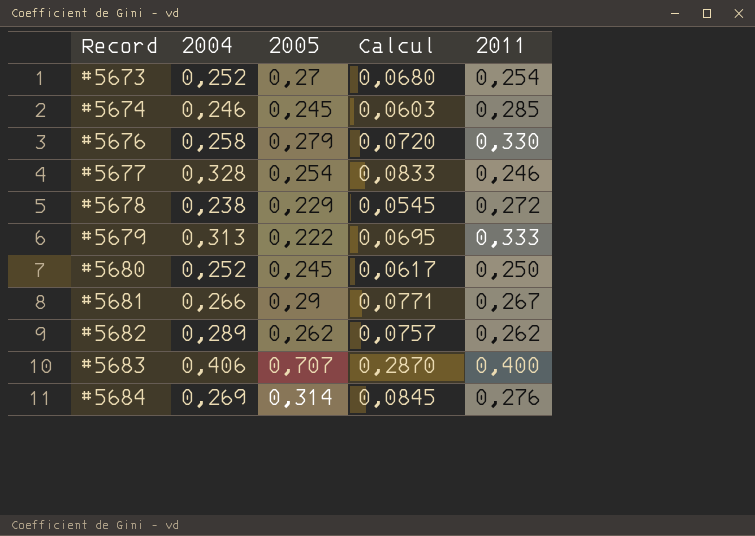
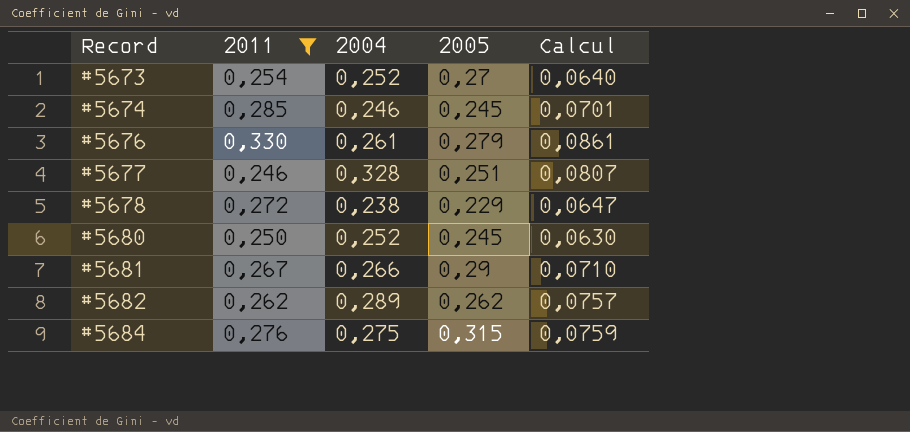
filter: none -> 2011 <= 0,330
column 2011 | position: 5 -> 2
column Calcul | formula: [2004] * [2005] -> [2011] * [2004]
#5676 | 2004: 0,258 -> 0,261
#5677 | 2005: 0,254 -> 0,251
#5684 | 2004: 0,269 -> 0,275
#5684 | 2005: 0,314 -> 0,315

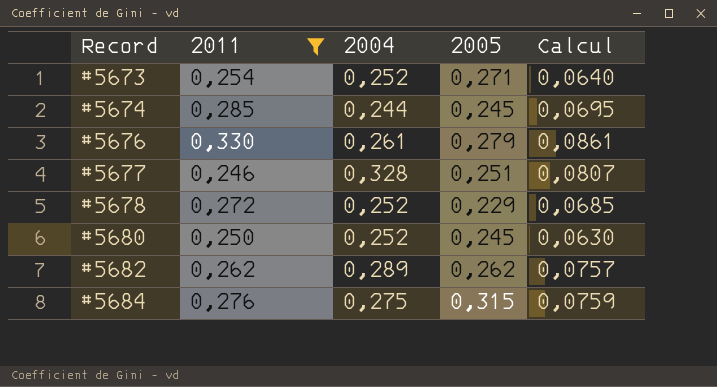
row #5681: 0,267 | 0,266 | 0,29 | 0,0710 -> none
#5673 | 2005: 0,27 -> 0,271
#5674 | 2004: 0,246 -> 0,244
#5674 | Calcul: 0,0701 -> 0,0695
#5678 | 2004: 0,238 -> 0,252
#5678 | Calcul: 0,0647 -> 0,0685

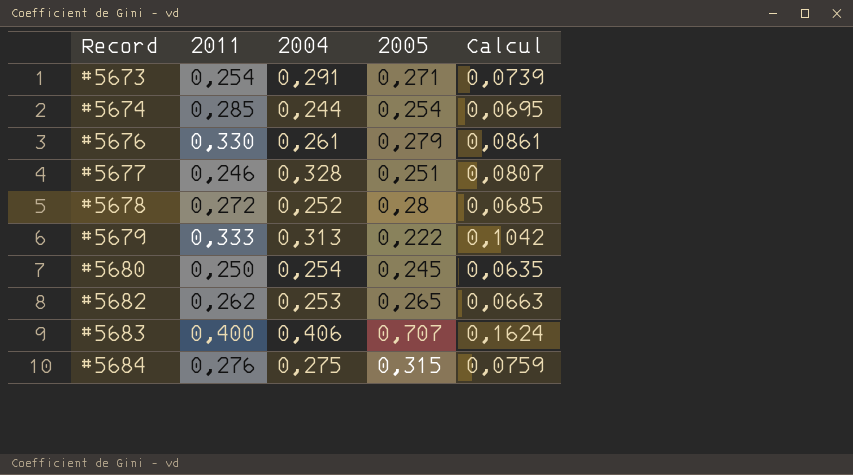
filter: 2011 <= 0,330 -> none
#5673 | 2004: 0,252 -> 0,291
#5673 | Calcul: 0,0640 -> 0,0739
#5674 | 2005: 0,245 -> 0,254
#5678 | 2005: 0,229 -> 0,28
#5680 | 2004: 0,252 -> 0,254
#5680 | Calcul: 0,0630 -> 0,0635
#5682 | 2004: 0,289 -> 0,253
#5682 | 2005: 0,262 -> 0,265
#5682 | Calcul: 0,0757 -> 0,0663

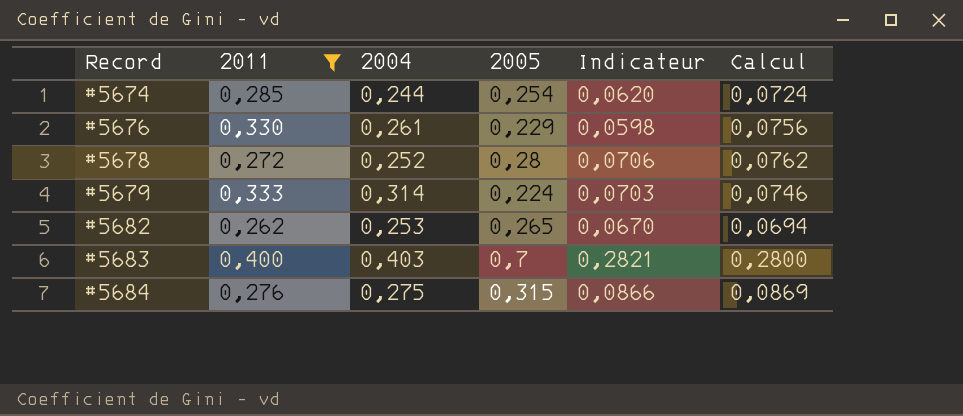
filter: none -> 2011 >= 0,262
column Indicateur | formula: none -> [2004] * [2005]
column Calcul | formula: [2011] * [2004] -> [2011] * [2005]
#5676 | 2005: 0,279 -> 0,229
#5679 | 2004: 0,313 -> 0,314
#5679 | 2005: 0,222 -> 0,224
#5683 | 2004: 0,406 -> 0,403
#5683 | 2005: 0,707 -> 0,7

